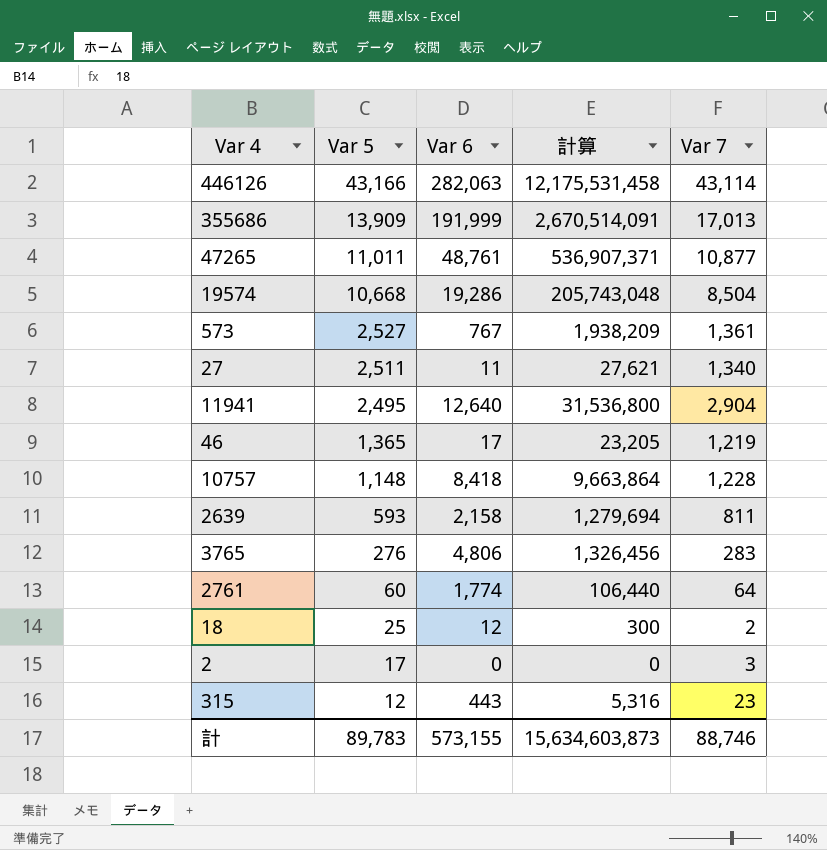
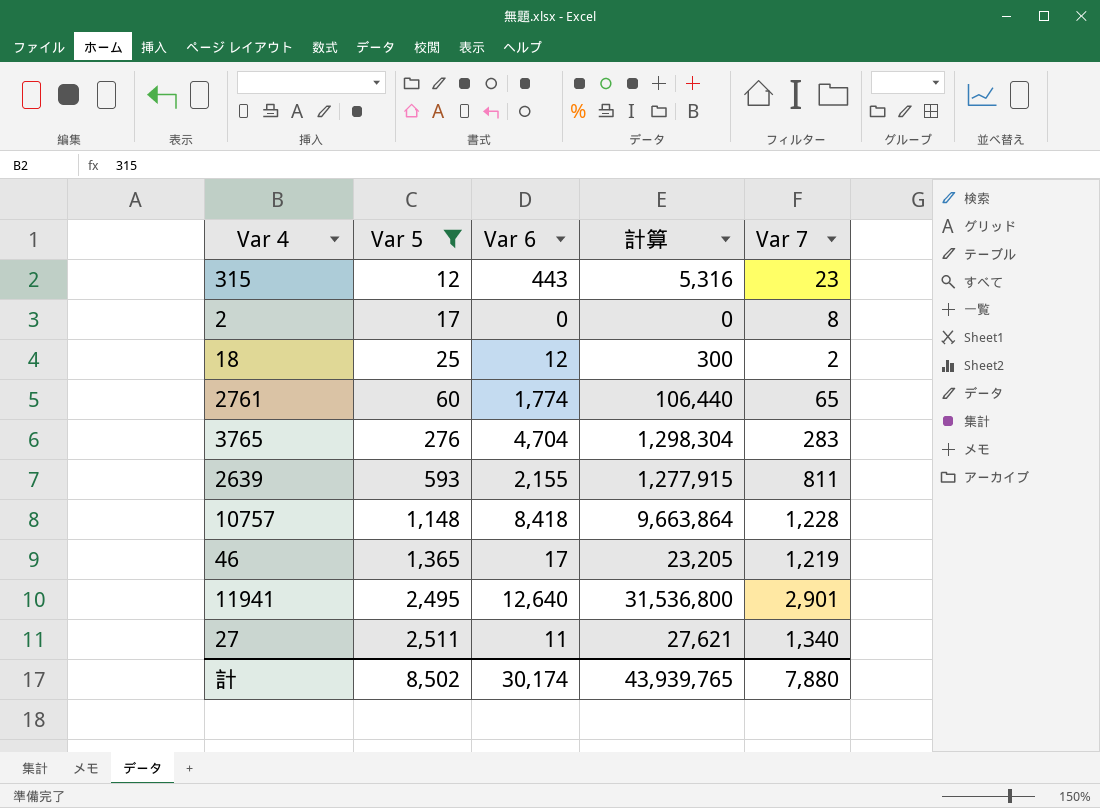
filter: none -> Var 5 <= 2,511
row order: Var 5 descending -> Var 5 ascending
2 | Var 7: 3 -> 8
2761 | Var 7: 64 -> 65
3765 | Var 6: 4,806 -> 4,704
3765 | 計算: 1,326,456 -> 1,298,304
2639 | Var 6: 2,158 -> 2,155
2639 | 計算: 1,279,694 -> 1,277,915
11941 | Var 7: 2,904 -> 2,901
計 | Var 5: 89,783 -> 8,502
計 | Var 6: 573,155 -> 30,174
計 | 計算: 15,634,603,873 -> 43,939,765
計 | Var 7: 88,746 -> 7,880

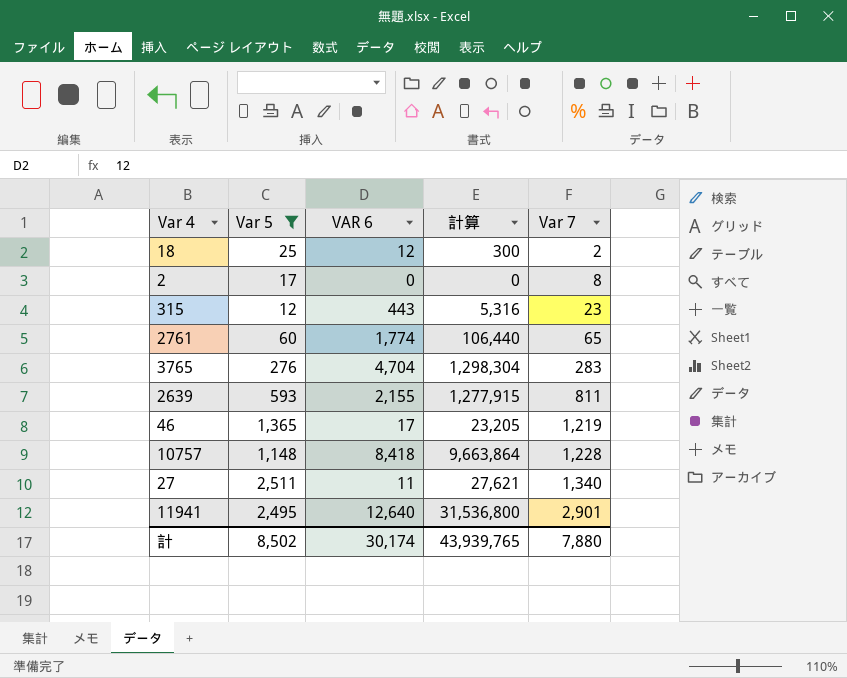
row order: Var 5 ascending -> Var 7 ascending
column name: Var 6 -> VAR 6

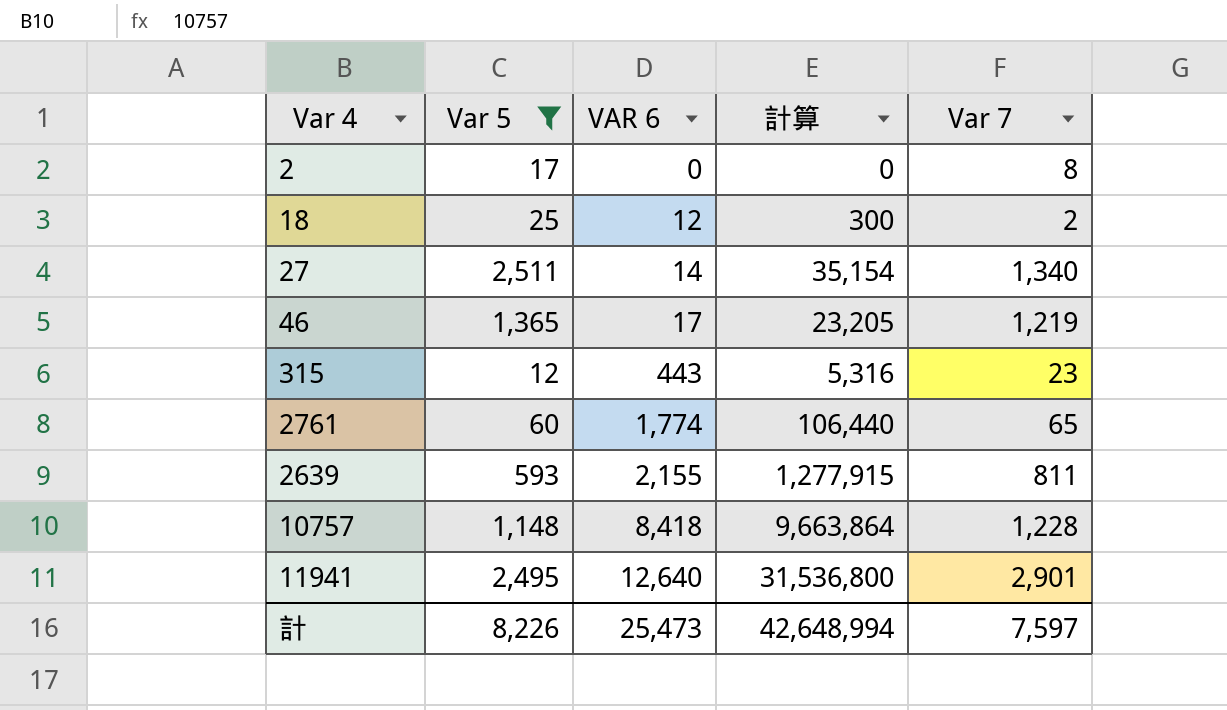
row order: Var 7 ascending -> VAR 6 ascending
row 3765: 276 | 4,704 | 1,298,304 | 283 -> none
27 | VAR 6: 11 -> 14
27 | 計算: 27,621 -> 35,154
計 | Var 5: 8,502 -> 8,226
計 | VAR 6: 30,174 -> 25,473
計 | 計算: 43,939,765 -> 42,648,994
計 | Var 7: 7,880 -> 7,597

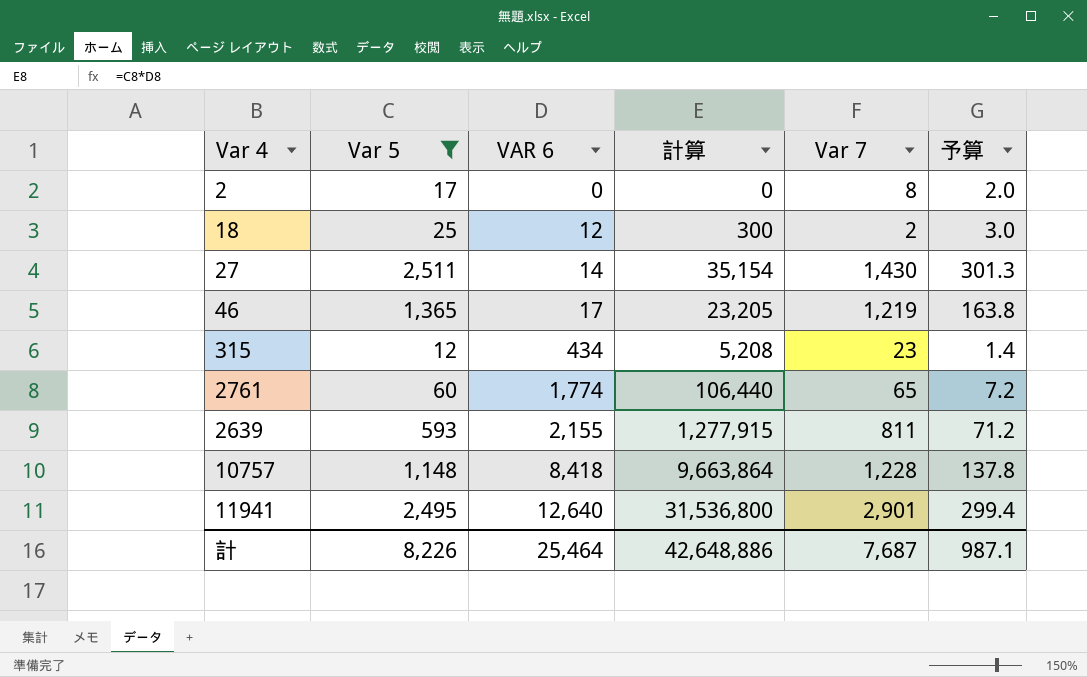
column 予算 | formula: none -> [Var 5] * 0.12
27 | Var 7: 1,340 -> 1,430
315 | VAR 6: 443 -> 434
315 | 計算: 5,316 -> 5,208
計 | VAR 6: 25,473 -> 25,464
計 | 計算: 42,648,994 -> 42,648,886
計 | Var 7: 7,597 -> 7,687

